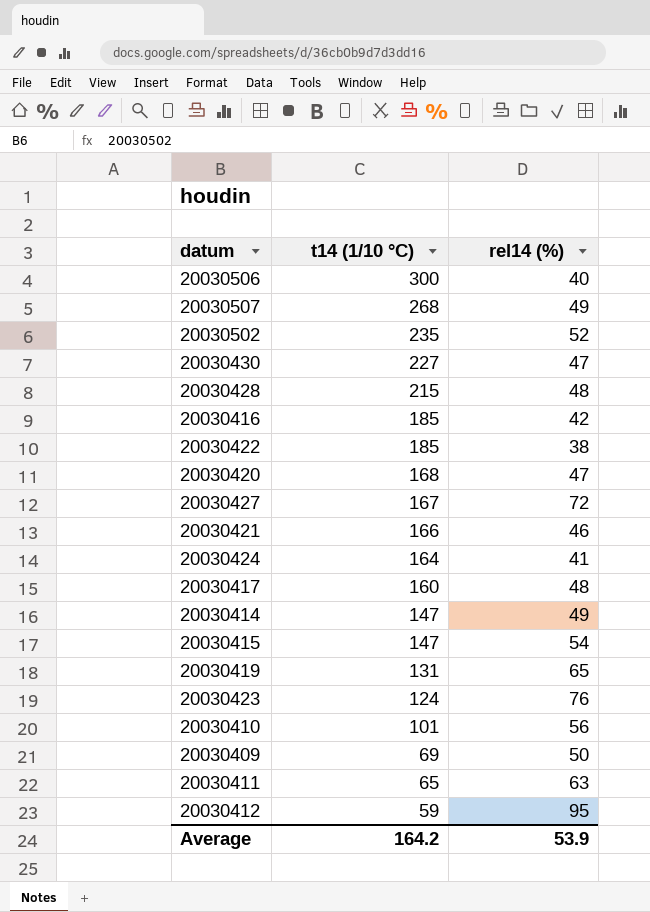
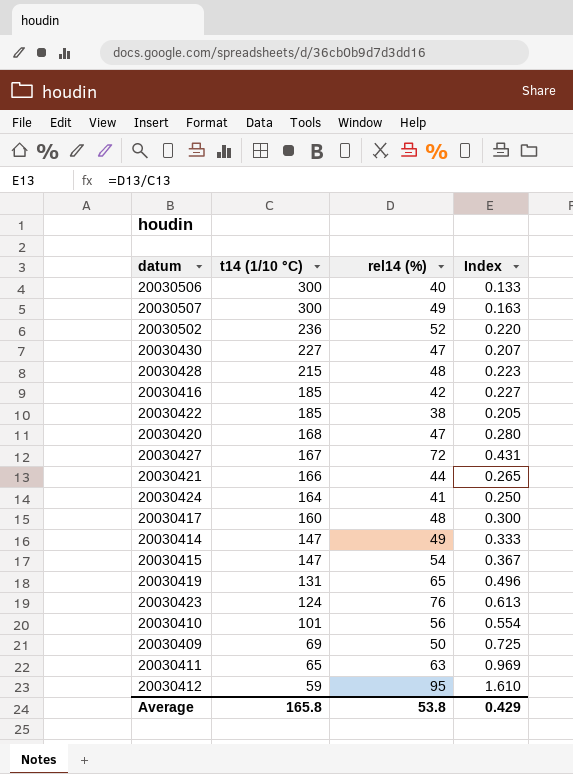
column Index | formula: none -> [rel14 (%)] / [t14 (1/10 °C)]
20030507 | t14 (1/10 °C): 268 -> 300
20030502 | t14 (1/10 °C): 235 -> 236
20030421 | rel14 (%): 46 -> 44
Average | t14 (1/10 °C): 164.2 -> 165.8
Average | rel14 (%): 53.9 -> 53.8

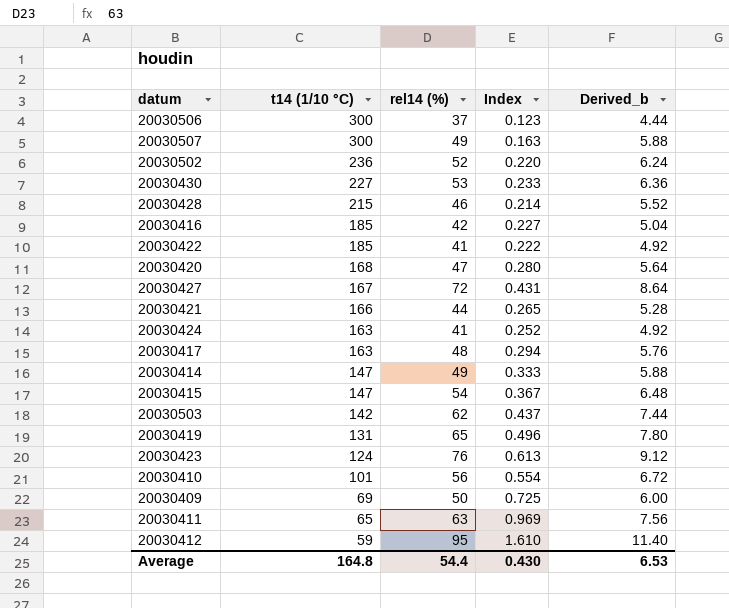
column Derived_b | formula: none -> [rel14 (%)] * 0.12
20030506 | rel14 (%): 40 -> 37
20030506 | Index: 0.133 -> 0.123
20030430 | rel14 (%): 47 -> 53
20030430 | Index: 0.207 -> 0.233
20030428 | rel14 (%): 48 -> 46
20030428 | Index: 0.223 -> 0.214
20030422 | rel14 (%): 38 -> 41
20030422 | Index: 0.205 -> 0.222
20030424 | t14 (1/10 °C): 164 -> 163
20030424 | Index: 0.250 -> 0.252
20030417 | t14 (1/10 °C): 160 -> 163
20030417 | Index: 0.300 -> 0.294
row 20030503: none -> 142 | 62 | 0.437 | 7.44
Average | t14 (1/10 °C): 165.8 -> 164.8
Average | rel14 (%): 53.8 -> 54.4
Average | Index: 0.429 -> 0.430

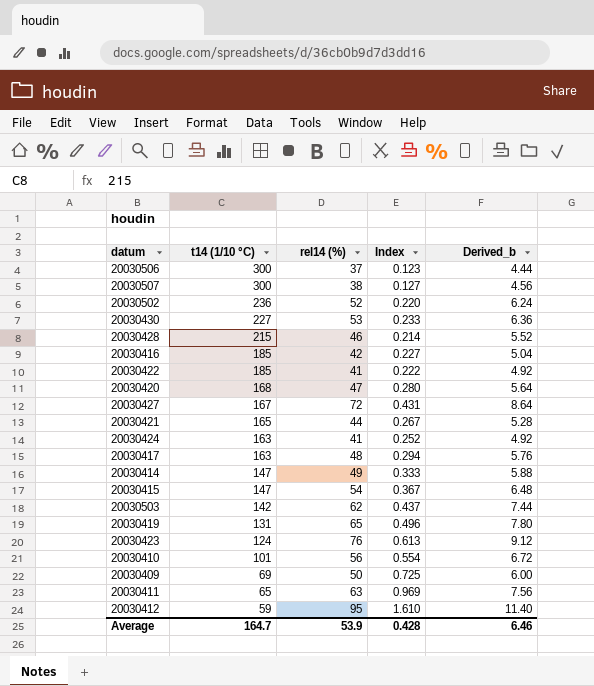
20030507 | rel14 (%): 49 -> 38
20030507 | Index: 0.163 -> 0.127
20030507 | Derived_b: 5.88 -> 4.56
20030421 | t14 (1/10 °C): 166 -> 165
20030421 | Index: 0.265 -> 0.267
Average | t14 (1/10 °C): 164.8 -> 164.7
Average | rel14 (%): 54.4 -> 53.9
Average | Index: 0.430 -> 0.428
Average | Derived_b: 6.53 -> 6.46

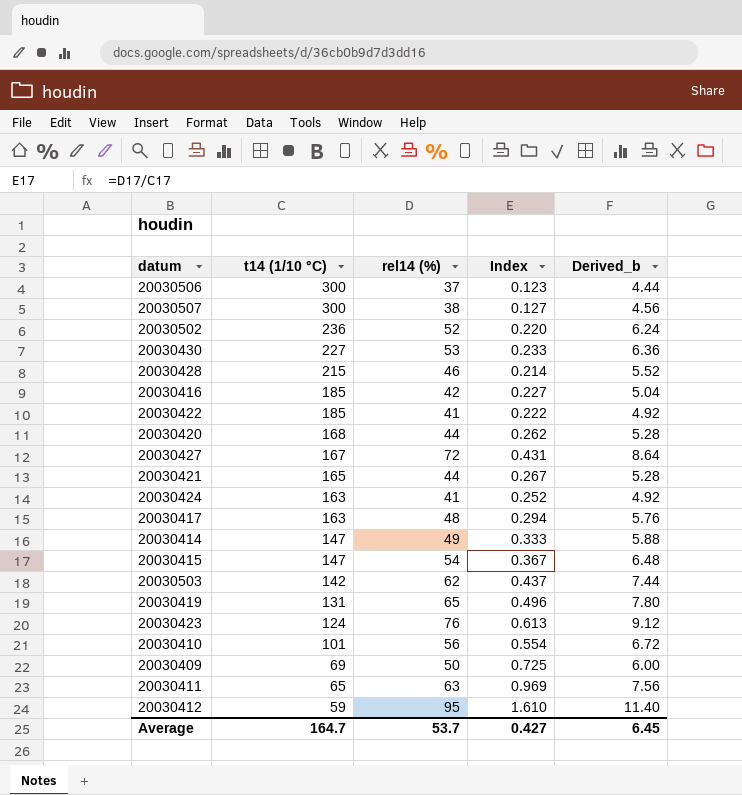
20030420 | rel14 (%): 47 -> 44
20030420 | Index: 0.280 -> 0.262
20030420 | Derived_b: 5.64 -> 5.28
Average | rel14 (%): 53.9 -> 53.7
Average | Index: 0.428 -> 0.427
Average | Derived_b: 6.46 -> 6.45

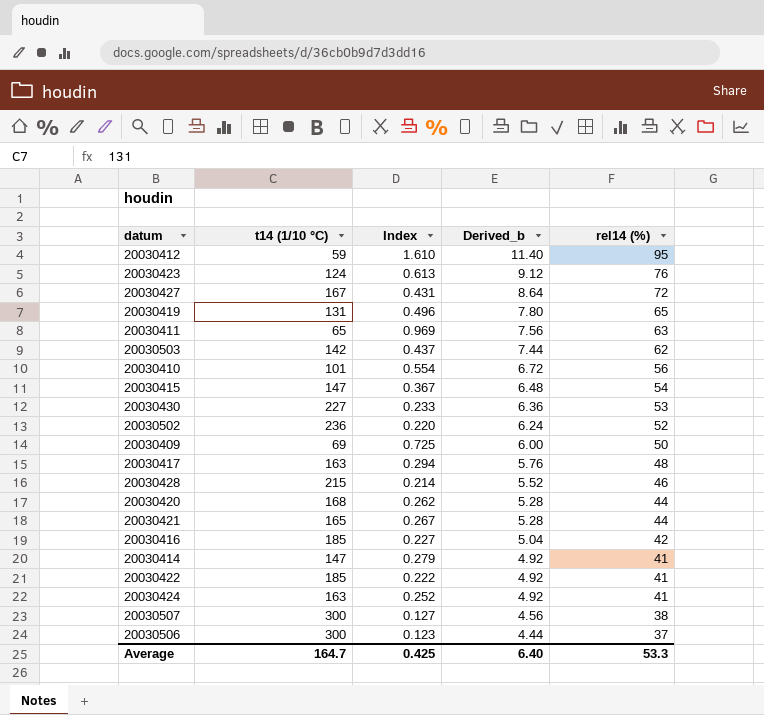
row order: t14 (1/10 °C) descending -> Derived_b descending
column rel14 (%) | position: 3 -> 5
20030414 | Index: 0.333 -> 0.279
20030414 | Derived_b: 5.88 -> 4.92
20030414 | rel14 (%): 49 -> 41
Average | Index: 0.427 -> 0.425
Average | Derived_b: 6.45 -> 6.40
Average | rel14 (%): 53.7 -> 53.3

